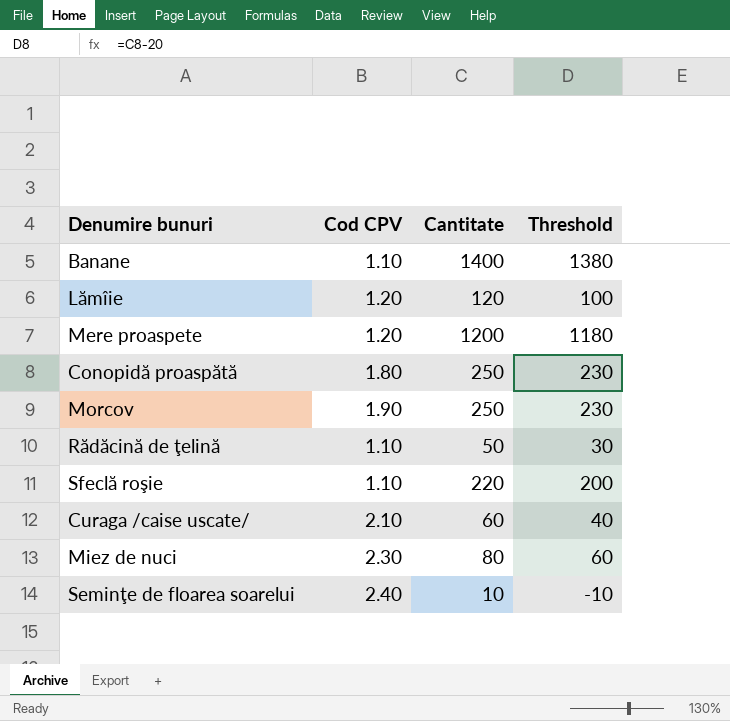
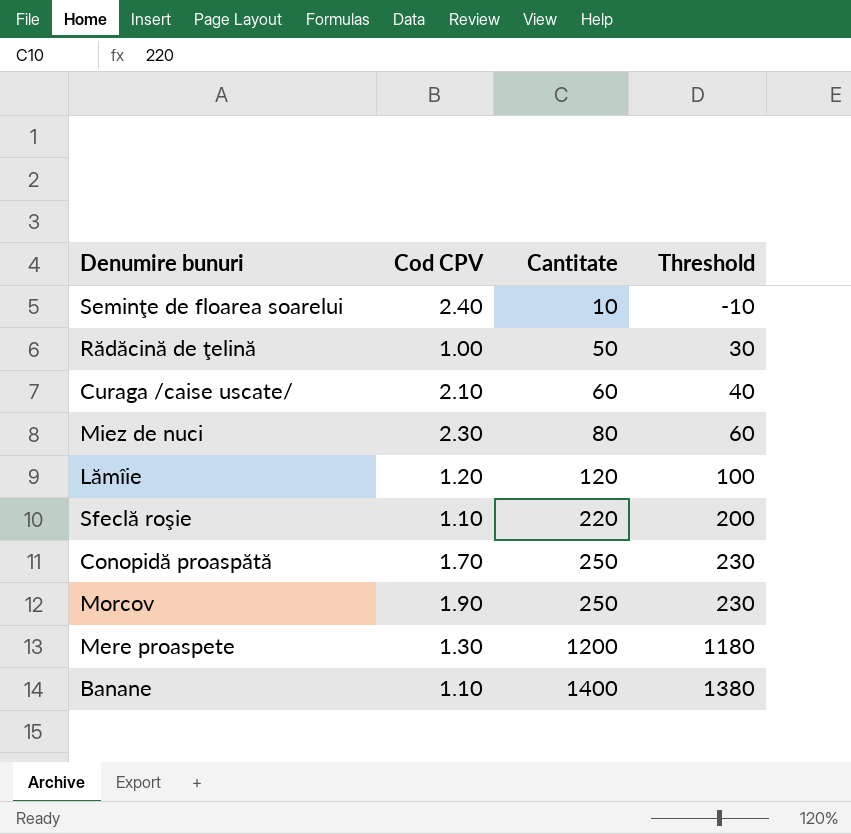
row order: none -> Cantitate ascending
Rădăcină de ţelină | Cod CPV: 1.10 -> 1.00
Conopidă proaspătă | Cod CPV: 1.80 -> 1.70
Mere proaspete | Cod CPV: 1.20 -> 1.30

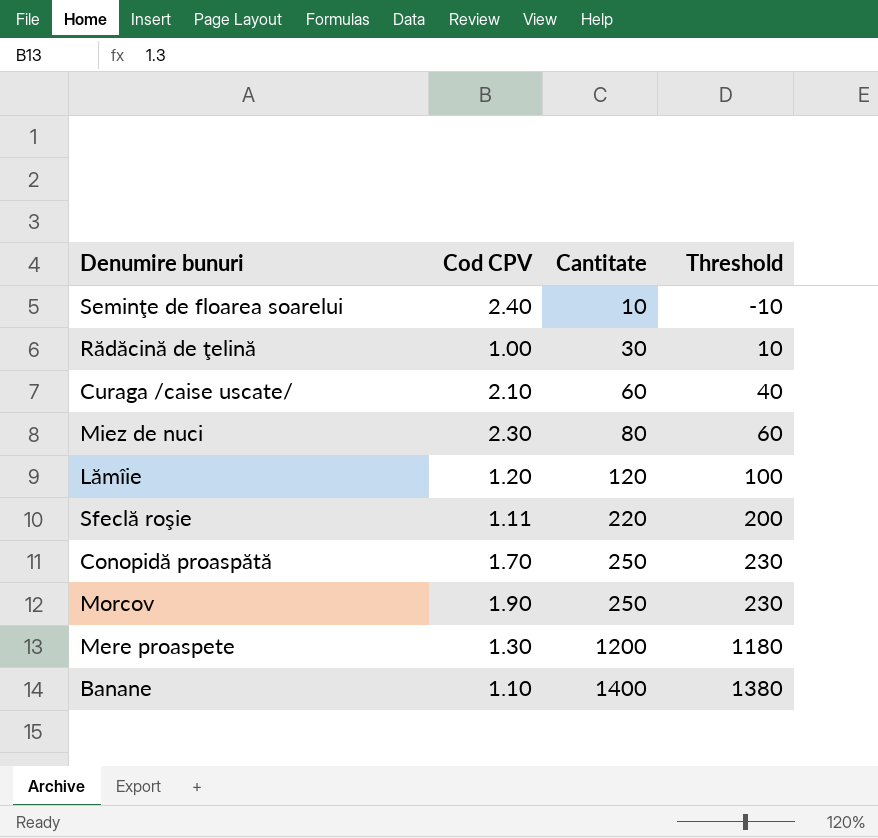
Rădăcină de ţelină | Cantitate: 50 -> 30
Rădăcină de ţelină | Threshold: 30 -> 10
Sfeclă roşie | Cod CPV: 1.10 -> 1.11

